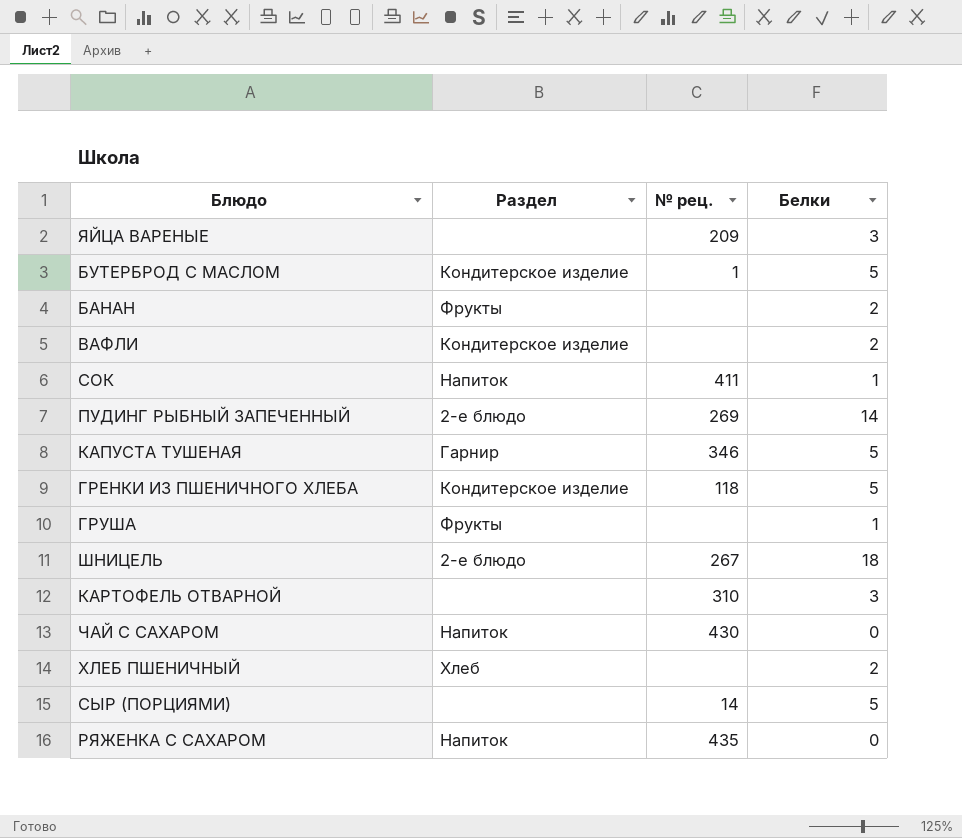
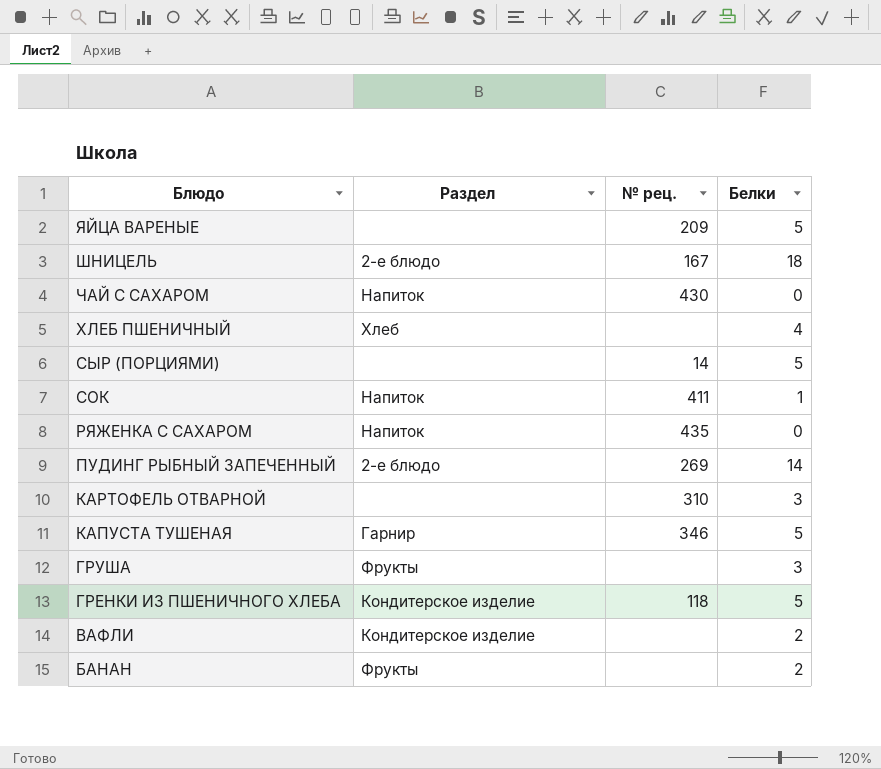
row order: none -> Блюдо descending
row БУТЕРБРОД С МАСЛОМ: Кондитерское изделие | 1 | 5 -> none
ЯЙЦА ВАРЕНЫЕ | Белки: 3 -> 5
ШНИЦЕЛЬ | № рец.: 267 -> 167
ХЛЕБ ПШЕНИЧНЫЙ | Белки: 2 -> 4
ГРУША | Белки: 1 -> 3

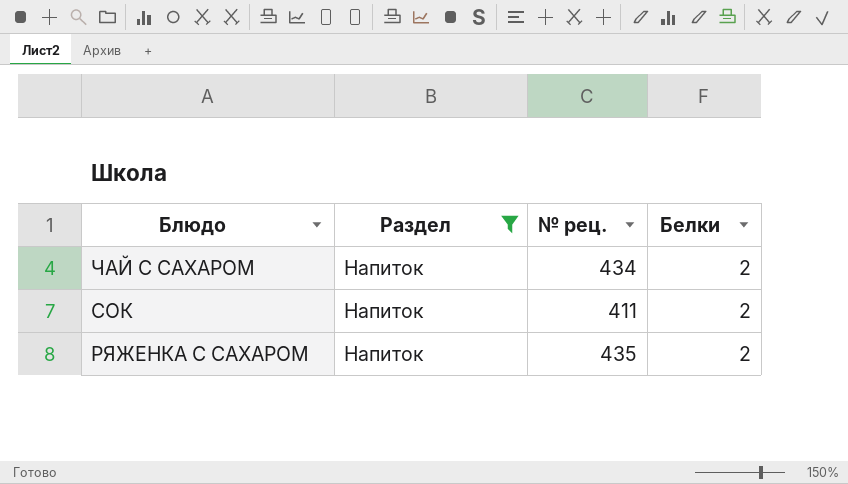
filter: none -> Раздел = Напиток
ЧАЙ С САХАРОМ | № рец.: 430 -> 434
ЧАЙ С САХАРОМ | Белки: 0 -> 2
СОК | Белки: 1 -> 2
РЯЖЕНКА С САХАРОМ | Белки: 0 -> 2

